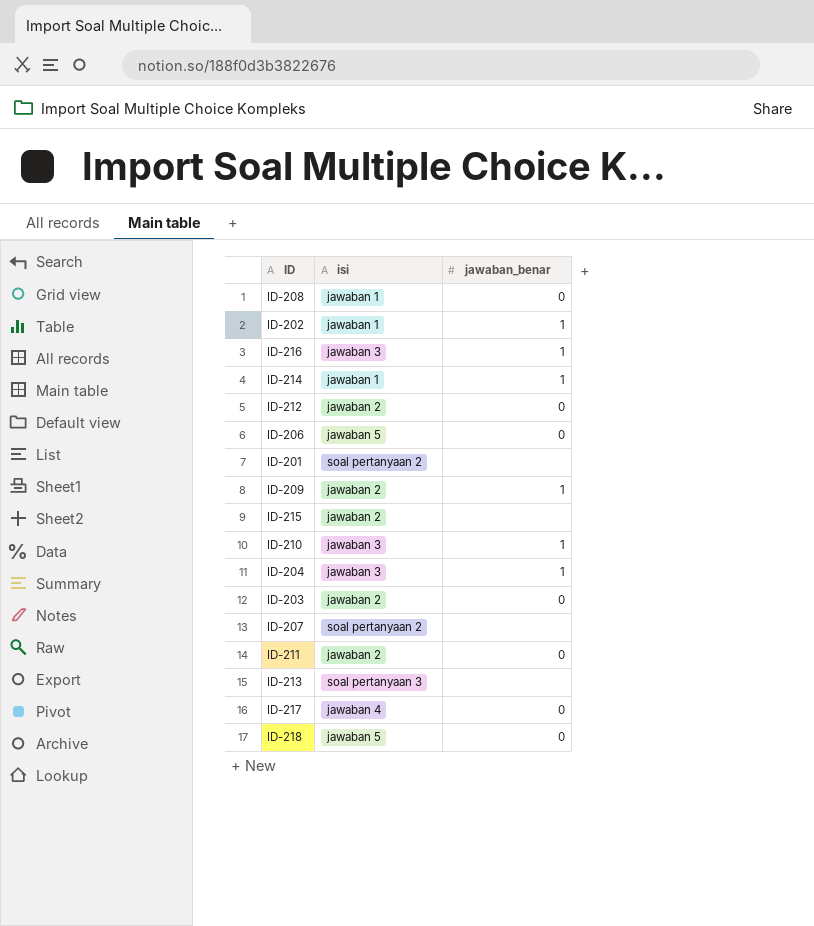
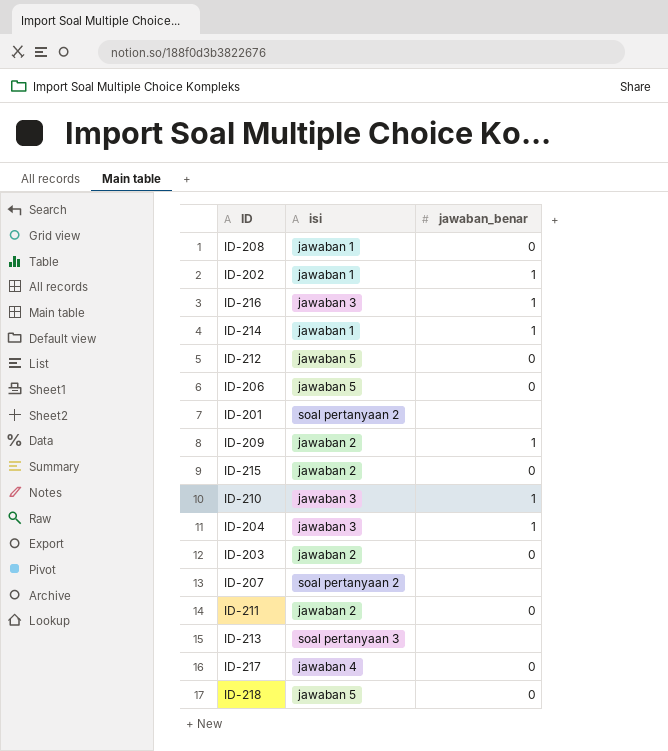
ID-212 | isi: jawaban 2 -> jawaban 5
ID-215 | jawaban_benar: none -> 0

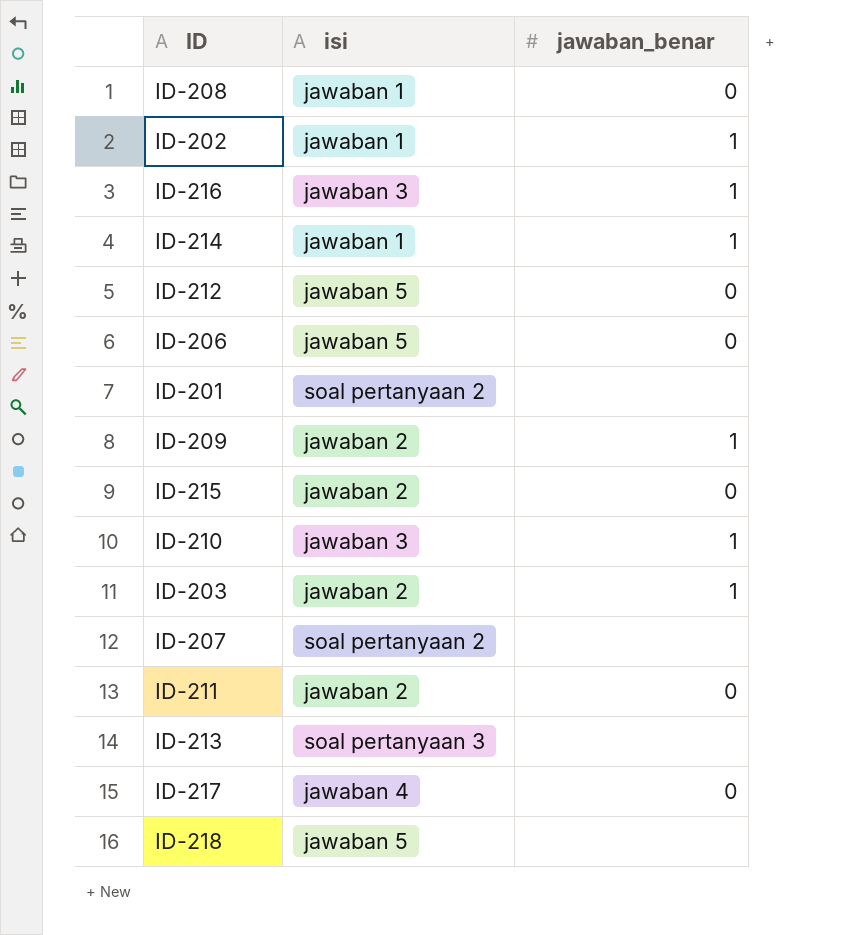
row ID-204: jawaban 3 | 1 -> none
ID-203 | jawaban_benar: 0 -> 1
ID-218 | jawaban_benar: 0 -> none

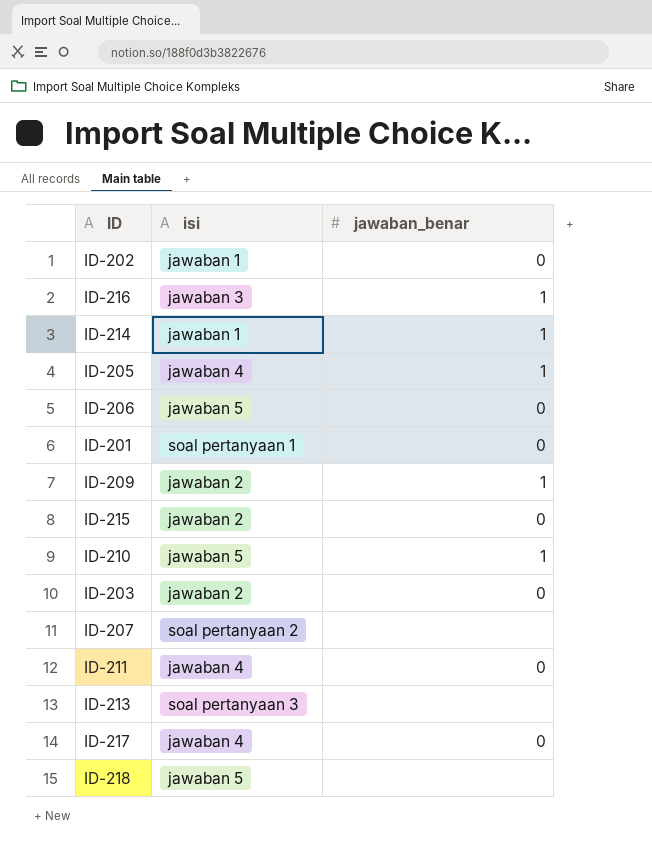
row ID-208: jawaban 1 | 0 -> none
row ID-212: jawaban 5 | 0 -> none
ID-202 | jawaban_benar: 1 -> 0
row ID-205: none -> jawaban 4 | 1
ID-201 | isi: soal pertanyaan 2 -> soal pertanyaan 1
ID-201 | jawaban_benar: none -> 0
ID-210 | isi: jawaban 3 -> jawaban 5
ID-203 | jawaban_benar: 1 -> 0
ID-211 | isi: jawaban 2 -> jawaban 4

